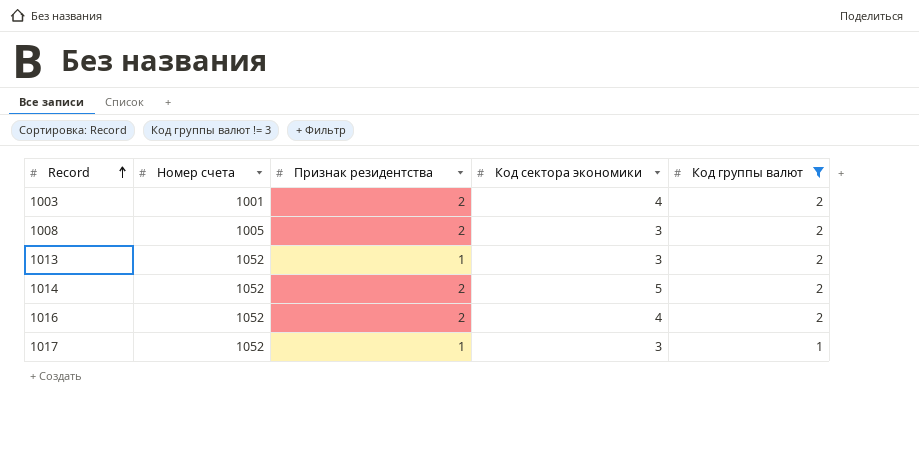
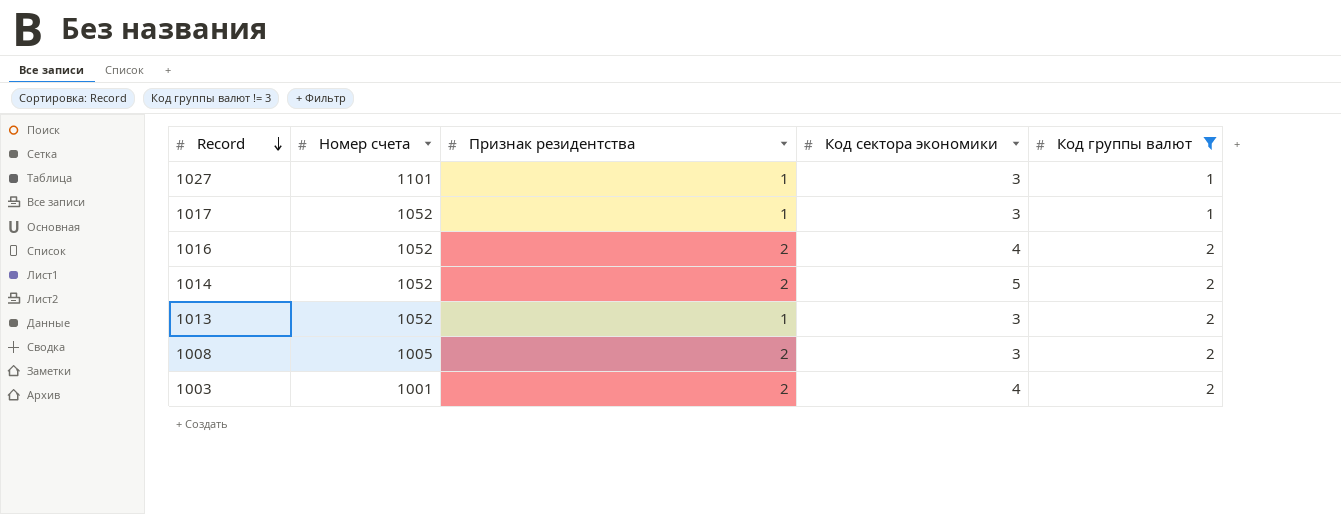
row order: Record ascending -> Record descending
row 1027: none -> 1101 | 1 | 3 | 1

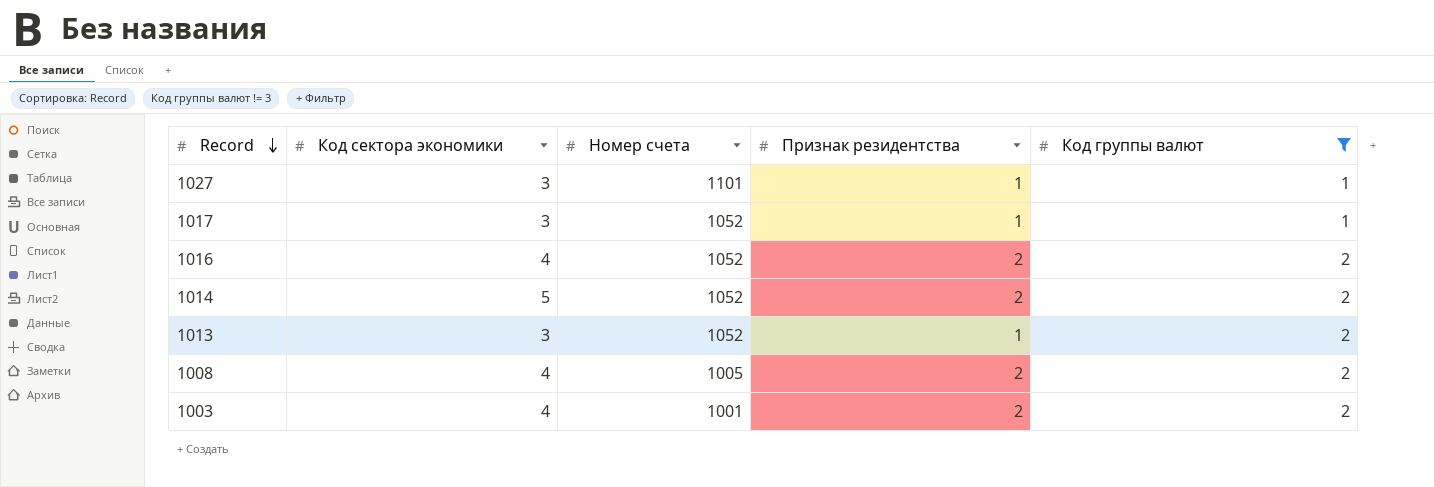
column Код сектора экономики | position: 4 -> 2
1008 | Код сектора экономики: 3 -> 4

